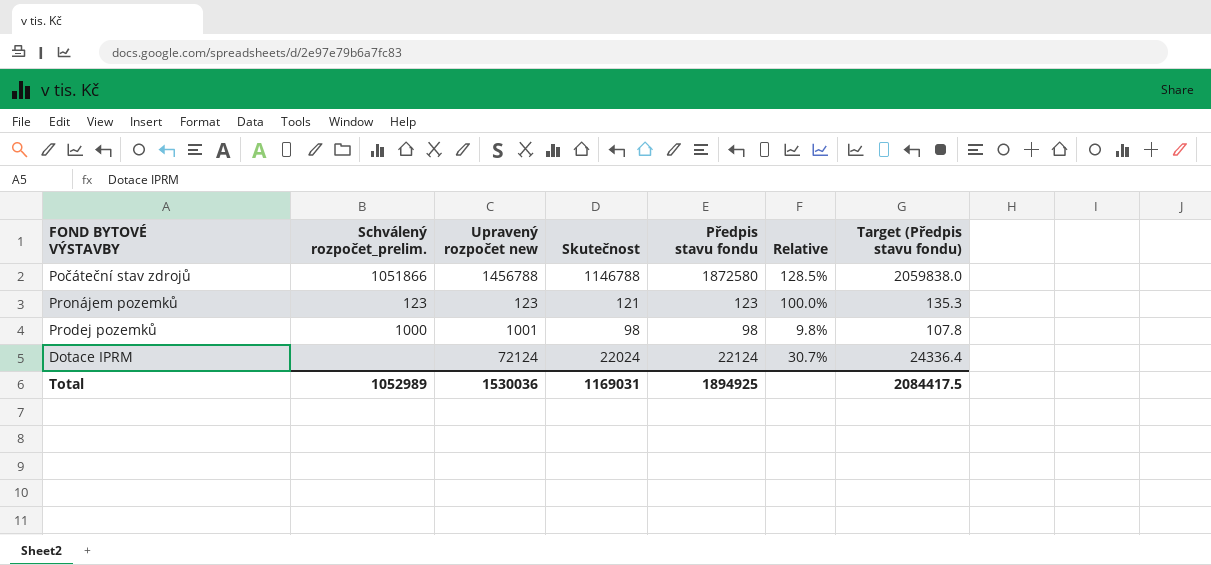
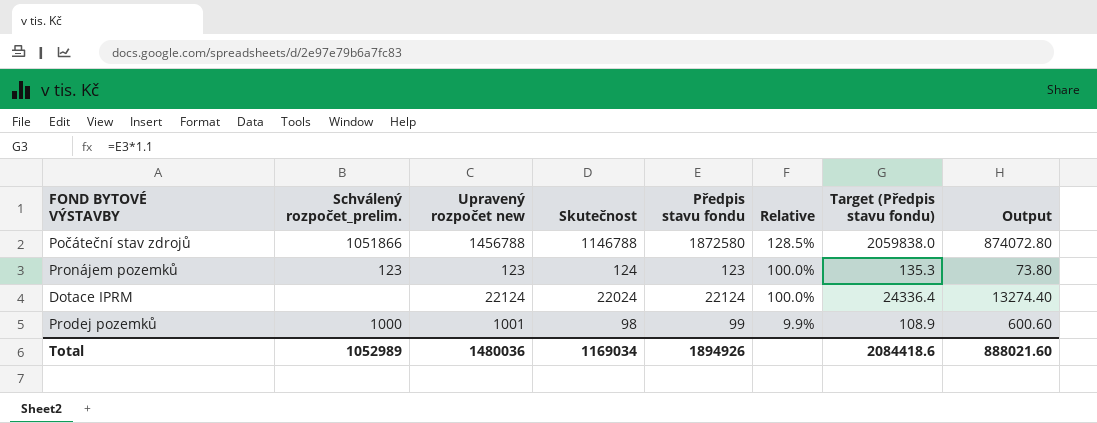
row order: none -> Relative descending
column Output | formula: none -> [Upravený rozpočet new] * 0.6
Pronájem pozemků | Skutečnost: 121 -> 124
Dotace IPRM | Upravený rozpočet new: 72124 -> 22124
Dotace IPRM | Relative: 30.7% -> 100.0%
Prodej pozemků | Předpis stavu fondu: 98 -> 99
Prodej pozemků | Relative: 9.8% -> 9.9%
Prodej pozemků | Target (Předpis stavu fondu): 107.8 -> 108.9
Total | Upravený rozpočet new: 1530036 -> 1480036
Total | Skutečnost: 1169031 -> 1169034
Total | Předpis stavu fondu: 1894925 -> 1894926
Total | Target (Předpis stavu fondu): 2084417.5 -> 2084418.6

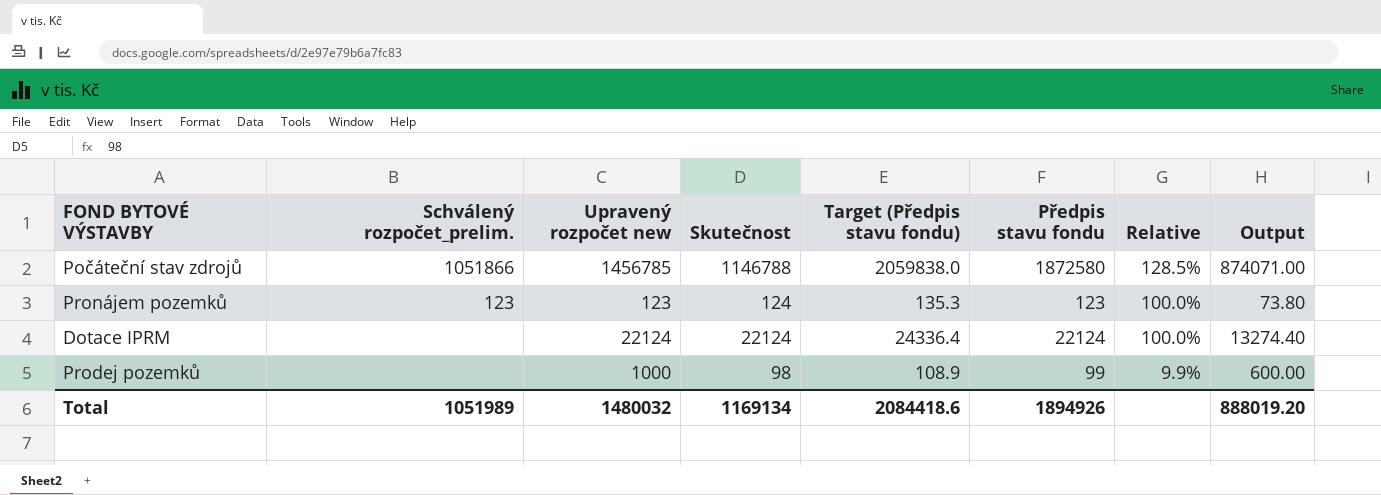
column Target (Předpis stavu fondu) | position: 7 -> 5
Počáteční stav zdrojů | Upravený rozpočet new: 1456788 -> 1456785
Počáteční stav zdrojů | Output: 874072.80 -> 874071.00
Dotace IPRM | Skutečnost: 22024 -> 22124
Prodej pozemků | Schválený rozpočet_prelim.: 1000 -> none
Prodej pozemků | Upravený rozpočet new: 1001 -> 1000
Prodej pozemků | Output: 600.60 -> 600.00
Total | Schválený rozpočet_prelim.: 1052989 -> 1051989
Total | Upravený rozpočet new: 1480036 -> 1480032
Total | Skutečnost: 1169034 -> 1169134
Total | Output: 888021.60 -> 888019.20

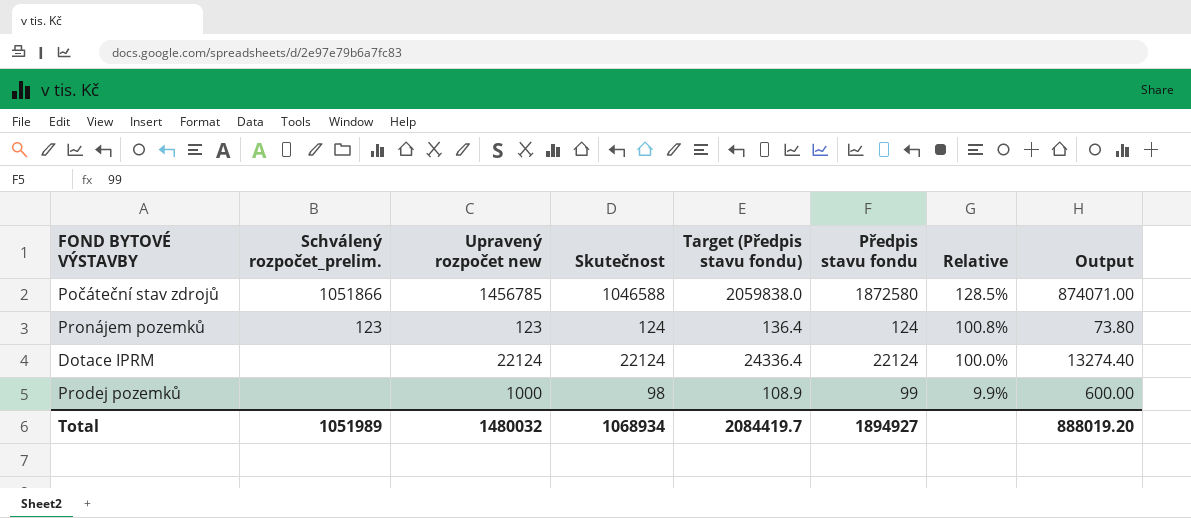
Počáteční stav zdrojů | Skutečnost: 1146788 -> 1046588
Pronájem pozemků | Target (Předpis stavu fondu): 135.3 -> 136.4
Pronájem pozemků | Předpis stavu fondu: 123 -> 124
Pronájem pozemků | Relative: 100.0% -> 100.8%
Total | Skutečnost: 1169134 -> 1068934
Total | Target (Předpis stavu fondu): 2084418.6 -> 2084419.7
Total | Předpis stavu fondu: 1894926 -> 1894927

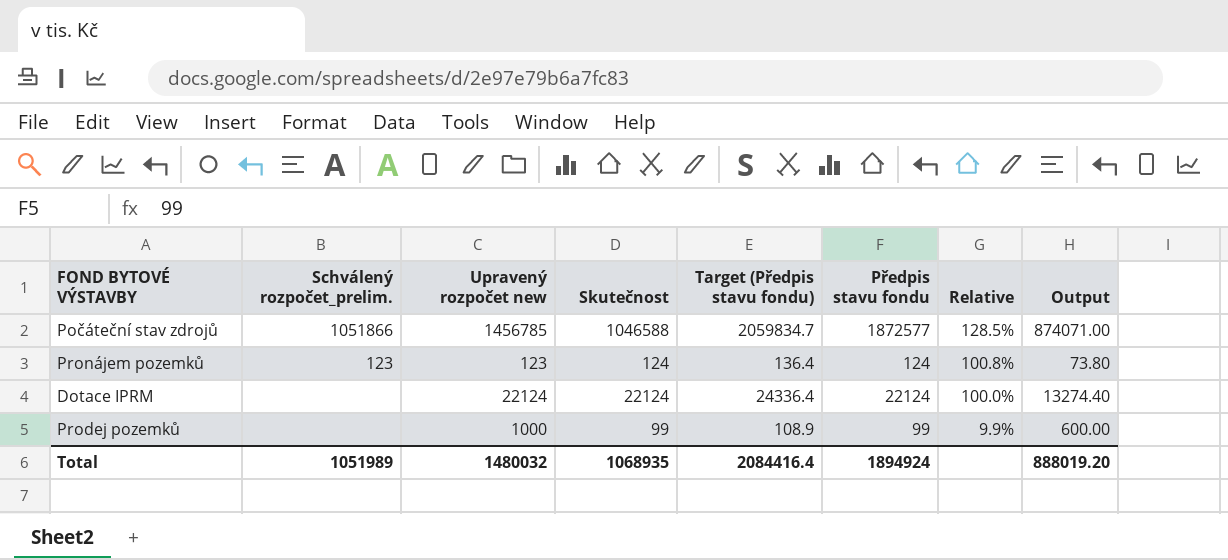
Počáteční stav zdrojů | Target (Předpis stavu fondu): 2059838.0 -> 2059834.7
Počáteční stav zdrojů | Předpis stavu fondu: 1872580 -> 1872577
Prodej pozemků | Skutečnost: 98 -> 99
Total | Skutečnost: 1068934 -> 1068935
Total | Target (Předpis stavu fondu): 2084419.7 -> 2084416.4
Total | Předpis stavu fondu: 1894927 -> 1894924

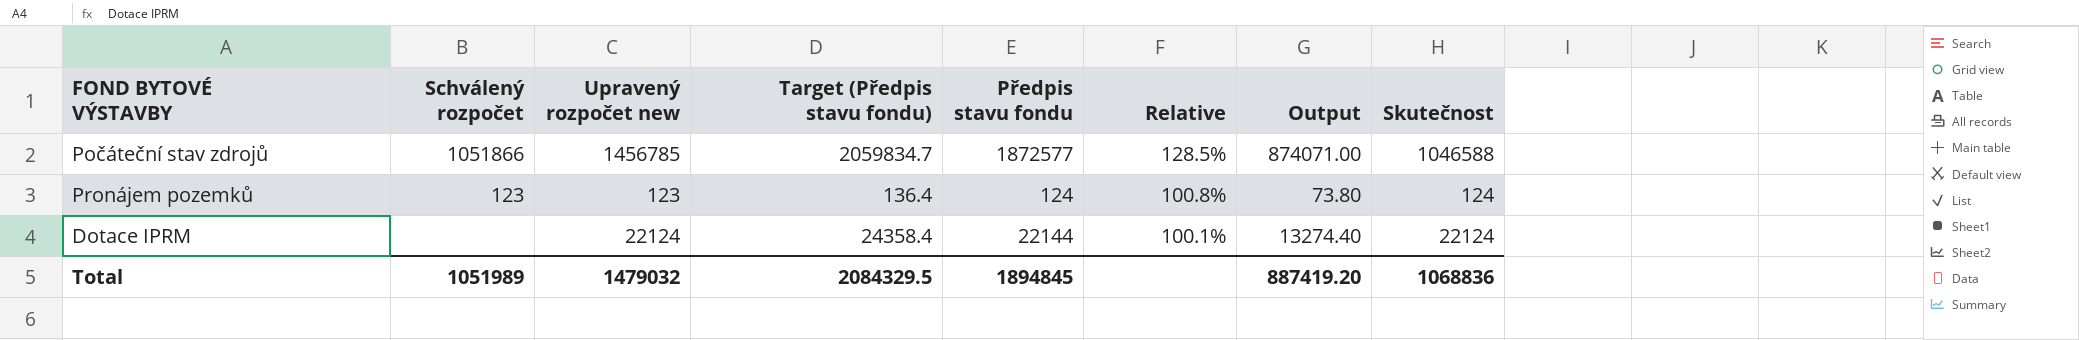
column name: Schválený rozpočet_prelim. -> Schválený rozpočet
column Skutečnost | position: 4 -> 8
row Prodej pozemků: none | 1000 | 99 | 108.9 | 99 | 9.9% | 600.00 -> none
Dotace IPRM | Target (Předpis stavu fondu): 24336.4 -> 24358.4
Dotace IPRM | Předpis stavu fondu: 22124 -> 22144
Dotace IPRM | Relative: 100.0% -> 100.1%
Total | Upravený rozpočet new: 1480032 -> 1479032
Total | Target (Předpis stavu fondu): 2084416.4 -> 2084329.5
Total | Předpis stavu fondu: 1894924 -> 1894845
Total | Output: 888019.20 -> 887419.20
Total | Skutečnost: 1068935 -> 1068836

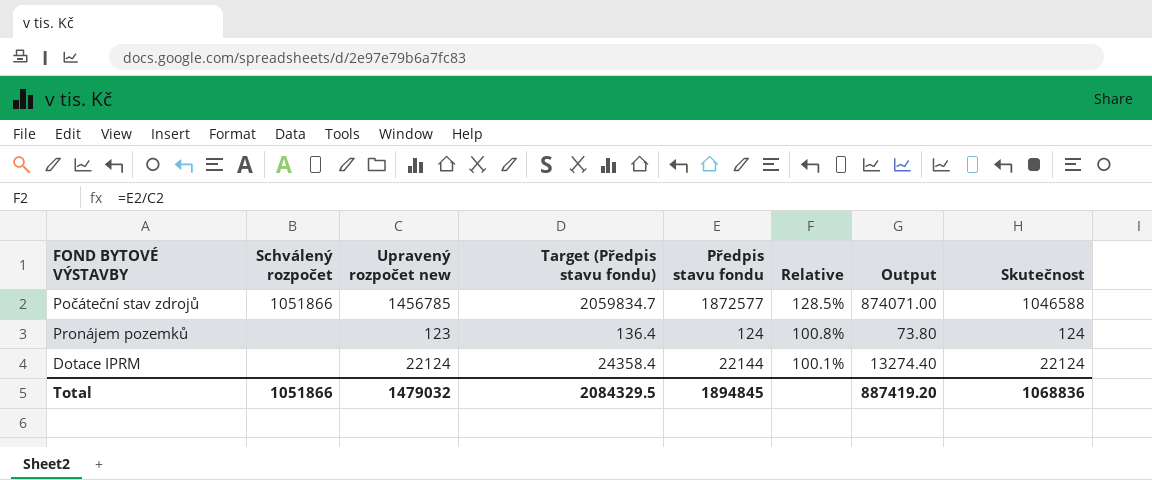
Pronájem pozemků | Schválený rozpočet: 123 -> none
Total | Schválený rozpočet: 1051989 -> 1051866

